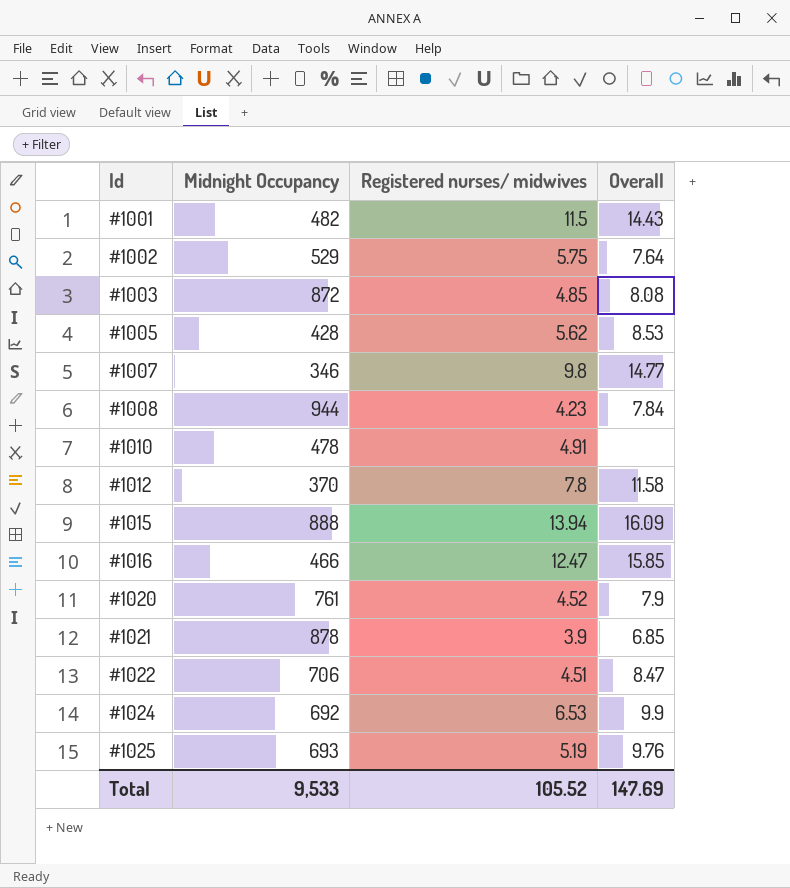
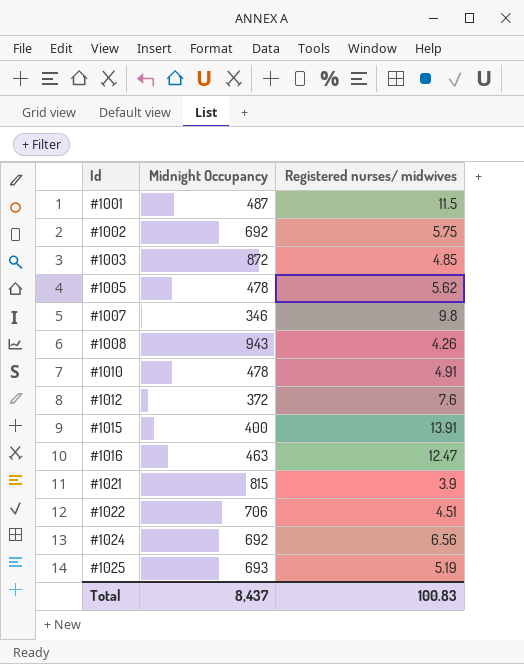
column Overall | position: 4 -> none
row #1020: 761 | 4.52 | 7.9 -> none
#1001 | Midnight Occupancy: 482 -> 487
#1002 | Midnight Occupancy: 529 -> 692
#1005 | Midnight Occupancy: 428 -> 478
#1008 | Midnight Occupancy: 944 -> 943
#1008 | Registered nurses/ midwives: 4.23 -> 4.26
#1012 | Midnight Occupancy: 370 -> 372
#1012 | Registered nurses/ midwives: 7.8 -> 7.6
#1015 | Midnight Occupancy: 888 -> 400
#1015 | Registered nurses/ midwives: 13.94 -> 13.91
#1016 | Midnight Occupancy: 466 -> 463
#1021 | Midnight Occupancy: 878 -> 815
#1024 | Registered nurses/ midwives: 6.53 -> 6.56
Total | Midnight Occupancy: 9,533 -> 8,437
Total | Registered nurses/ midwives: 105.52 -> 100.83

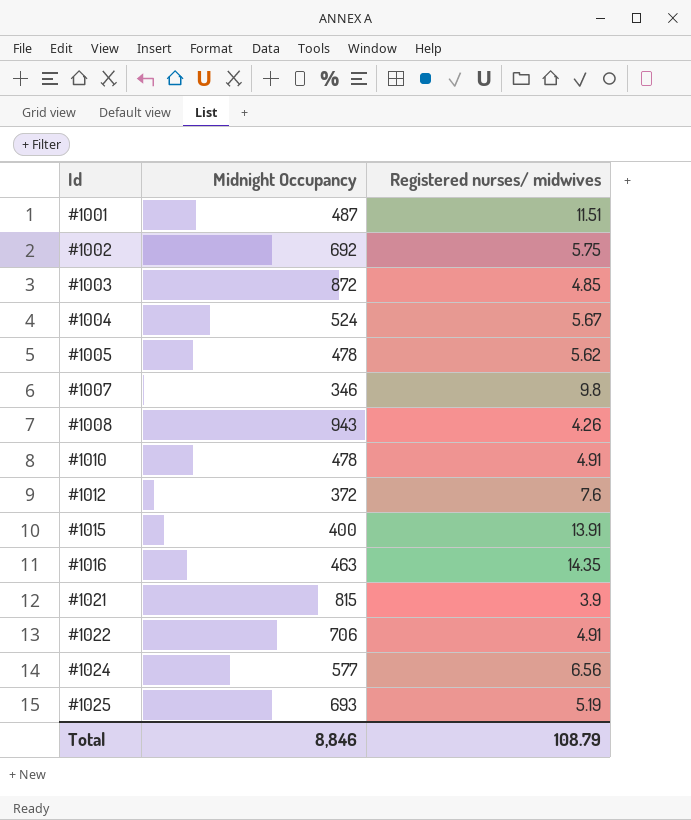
#1001 | Registered nurses/ midwives: 11.5 -> 11.51
row #1004: none -> 524 | 5.67
#1016 | Registered nurses/ midwives: 12.47 -> 14.35
#1022 | Registered nurses/ midwives: 4.51 -> 4.91
#1024 | Midnight Occupancy: 692 -> 577
Total | Midnight Occupancy: 8,437 -> 8,846
Total | Registered nurses/ midwives: 100.83 -> 108.79

